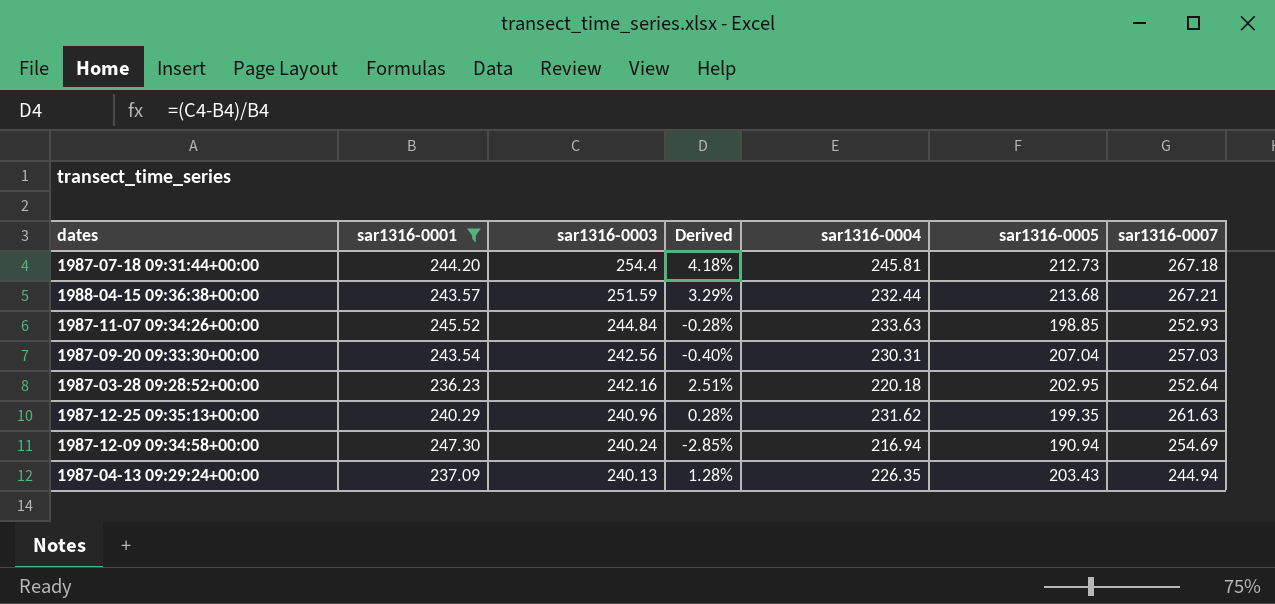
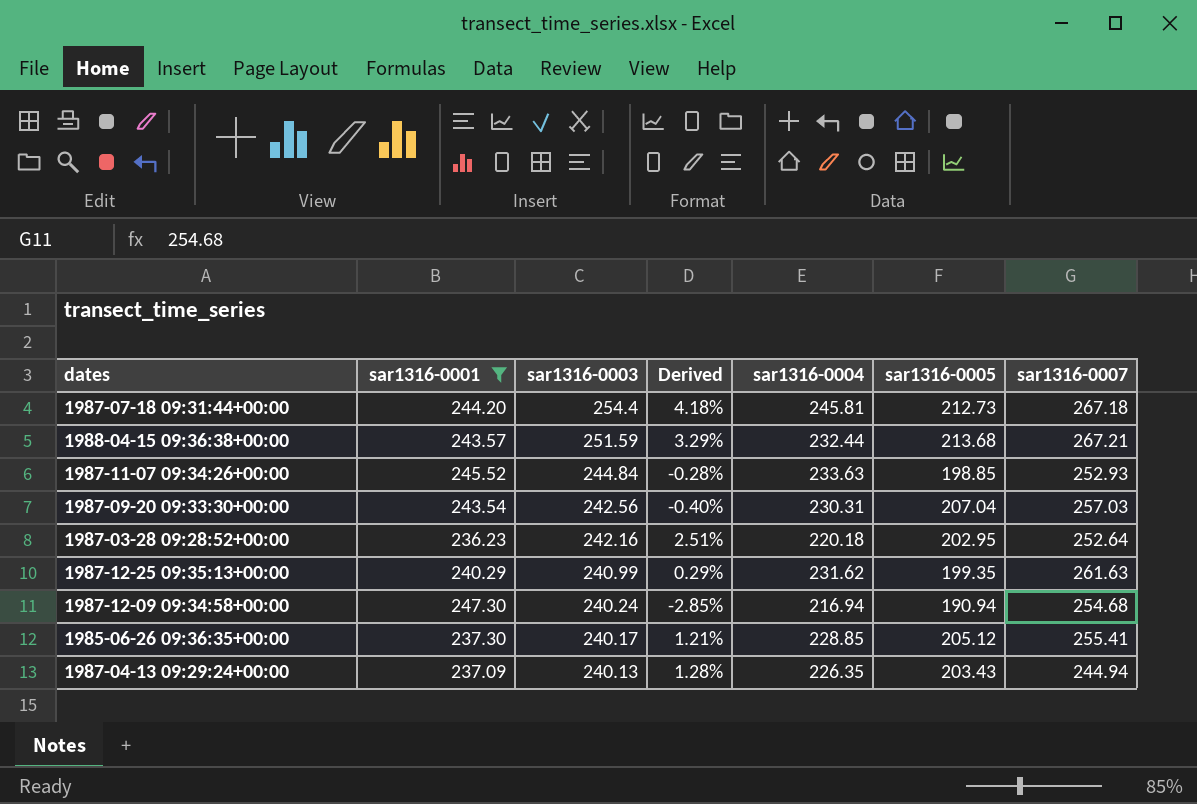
1987-12-25 09:35:13+00:00 | sar1316-0003: 240.96 -> 240.99
1987-12-25 09:35:13+00:00 | Derived: 0.28% -> 0.29%
1987-12-09 09:34:58+00:00 | sar1316-0007: 254.69 -> 254.68
row 1985-06-26 09:36:35+00:00: none -> 237.30 | 240.17 | 1.21% | 228.85 | 205.12 | 255.41

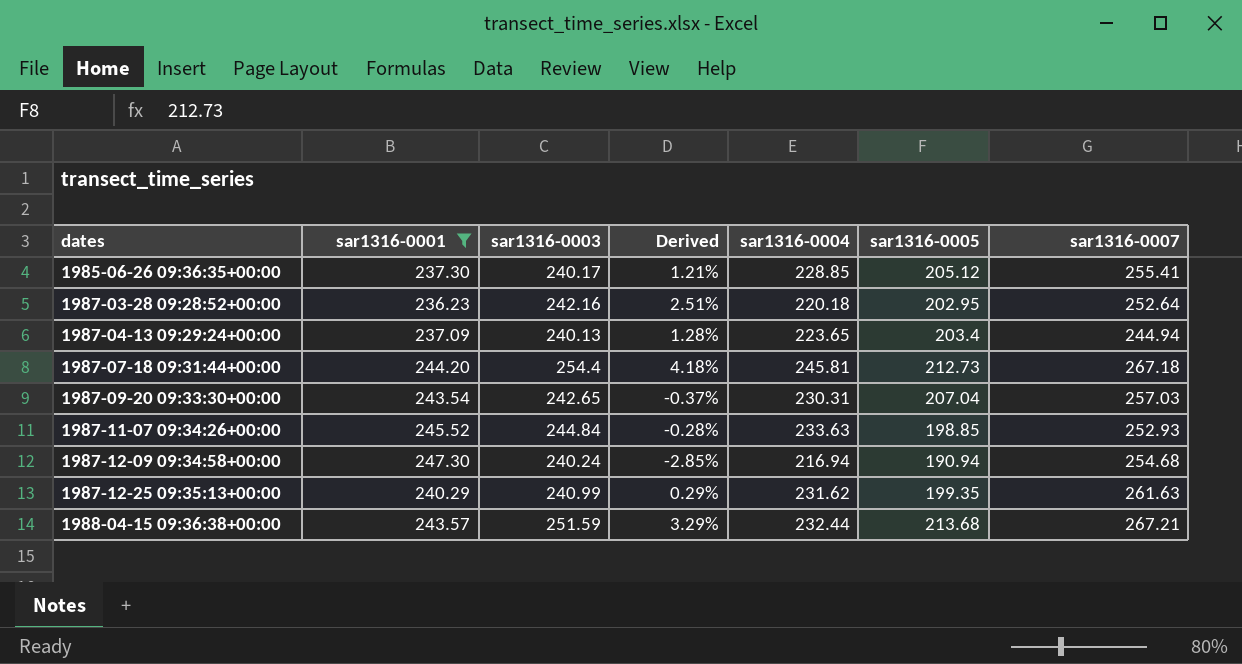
row order: sar1316-0003 descending -> dates ascending
1987-04-13 09:29:24+00:00 | sar1316-0004: 226.35 -> 223.65
1987-04-13 09:29:24+00:00 | sar1316-0005: 203.43 -> 203.4
1987-09-20 09:33:30+00:00 | sar1316-0003: 242.56 -> 242.65
1987-09-20 09:33:30+00:00 | Derived: -0.40% -> -0.37%

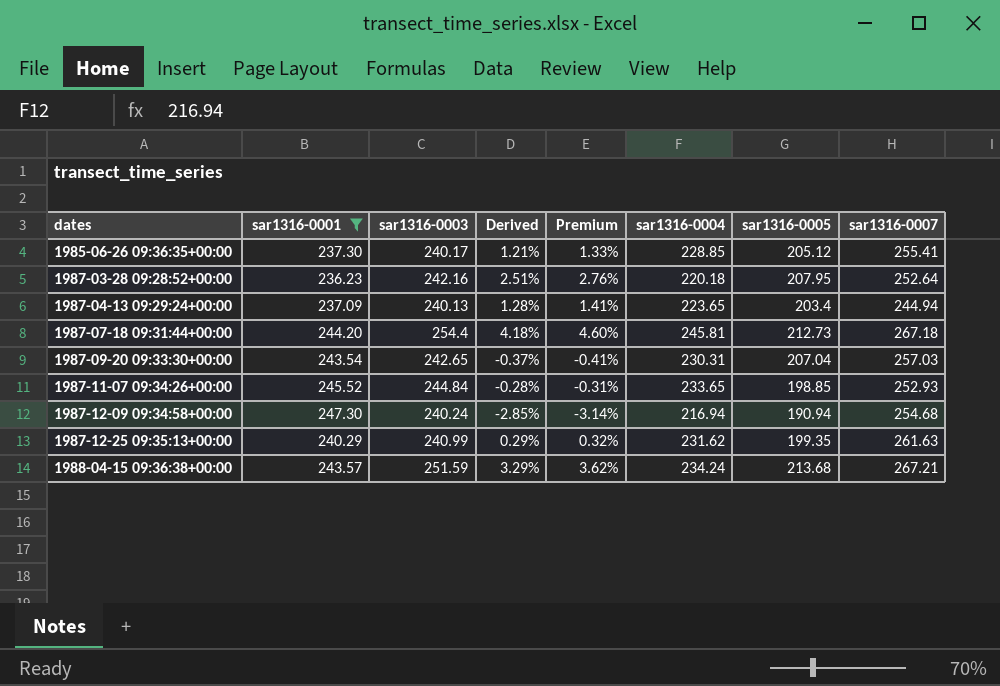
column Premium | formula: none -> [Derived] * 1.1
1987-03-28 09:28:52+00:00 | sar1316-0005: 202.95 -> 207.95
1987-11-07 09:34:26+00:00 | sar1316-0004: 233.63 -> 233.65
1988-04-15 09:36:38+00:00 | sar1316-0004: 232.44 -> 234.24

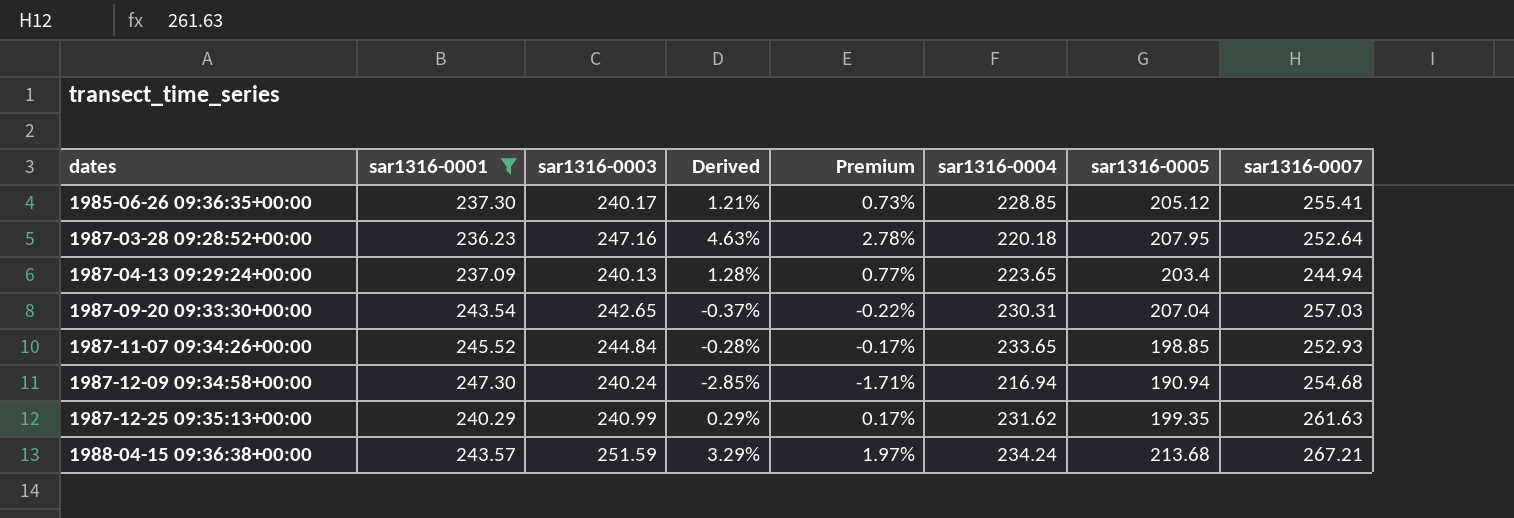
column Premium | formula: [Derived] * 1.1 -> [Derived] * 0.6
row 1987-07-18 09:31:44+00:00: 244.20 | 254.4 | 4.18% | 4.60% | 245.81 | 212.73 | 267.18 -> none
1987-03-28 09:28:52+00:00 | sar1316-0003: 242.16 -> 247.16
1987-03-28 09:28:52+00:00 | Derived: 2.51% -> 4.63%

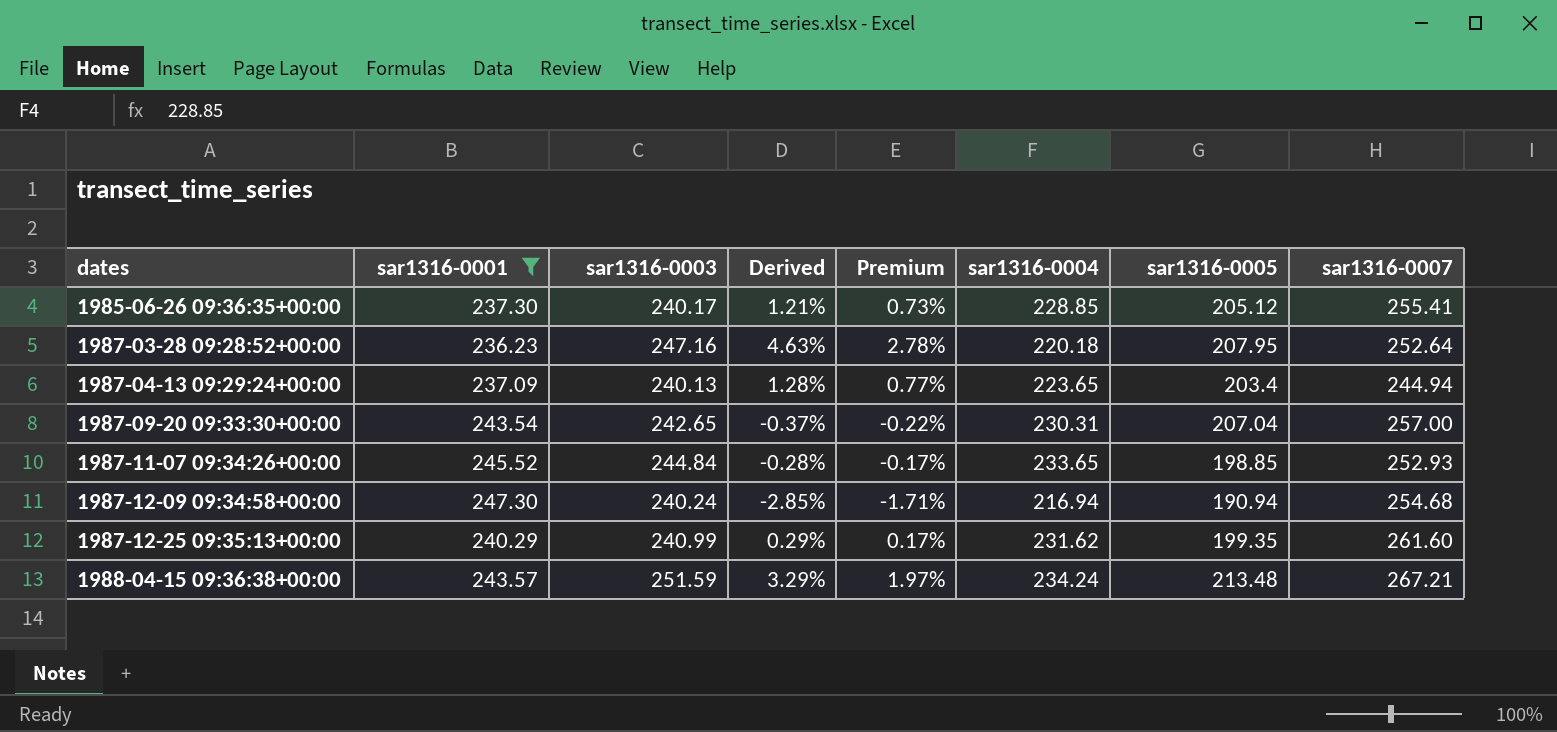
1987-09-20 09:33:30+00:00 | sar1316-0007: 257.03 -> 257.00
1987-12-25 09:35:13+00:00 | sar1316-0007: 261.63 -> 261.60
1988-04-15 09:36:38+00:00 | sar1316-0005: 213.68 -> 213.48

